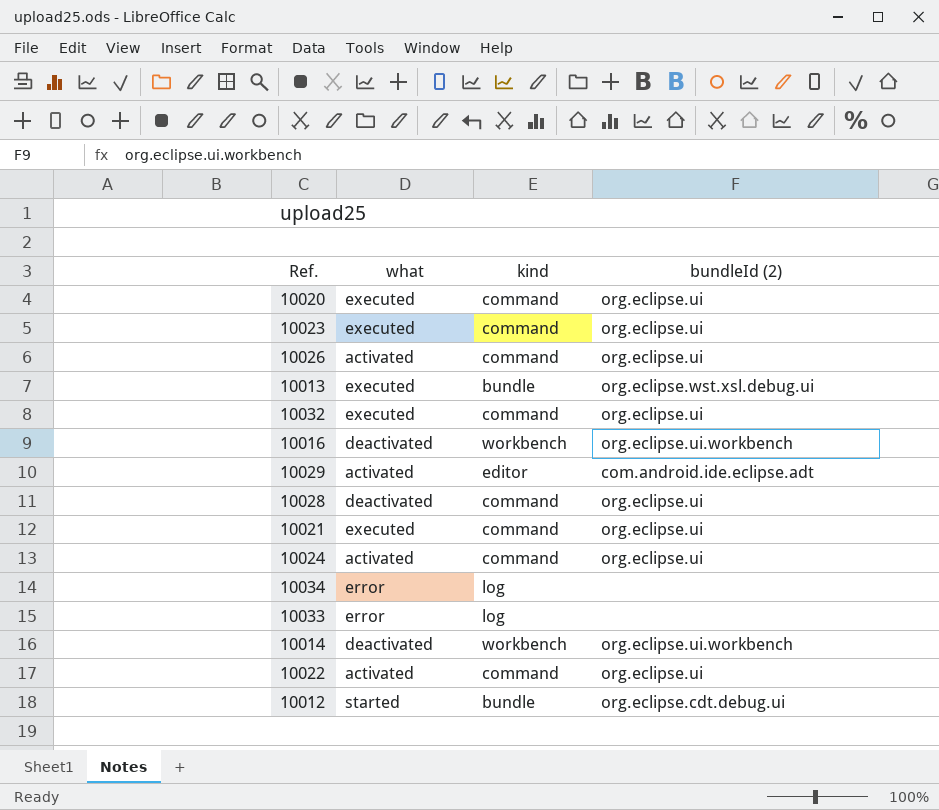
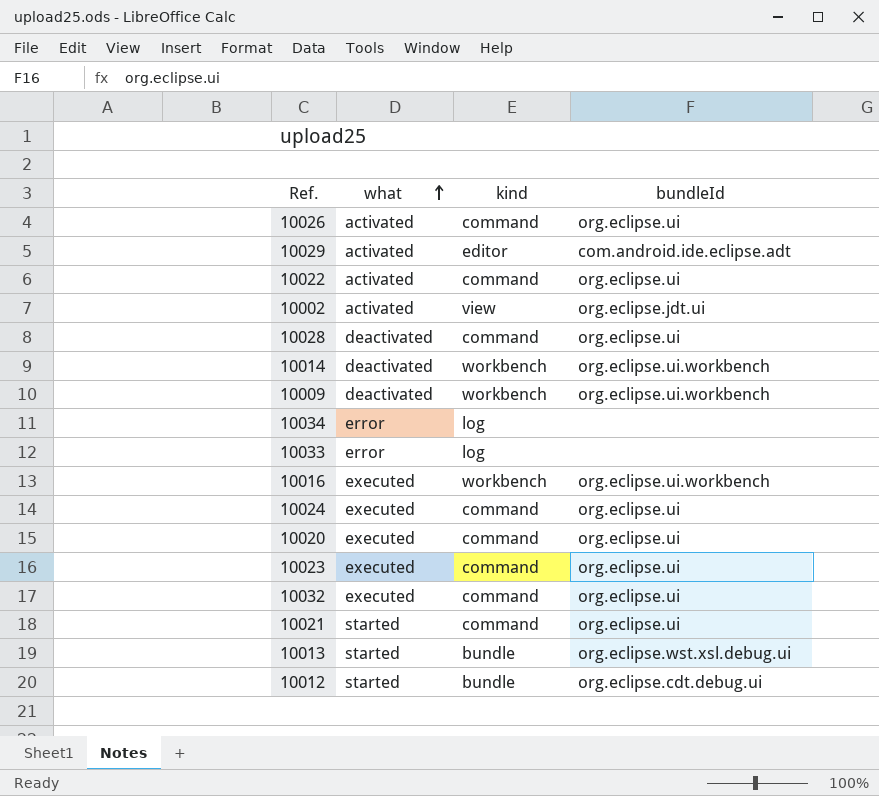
row order: none -> what ascending
column name: bundleId (2) -> bundleId
row 10002: none -> activated | view | org.eclipse.jdt.ui
row 10009: none -> deactivated | workbench | org.eclipse.ui.workbench
10016 | what: deactivated -> executed
10024 | what: activated -> executed
10021 | what: executed -> started
10013 | what: executed -> started

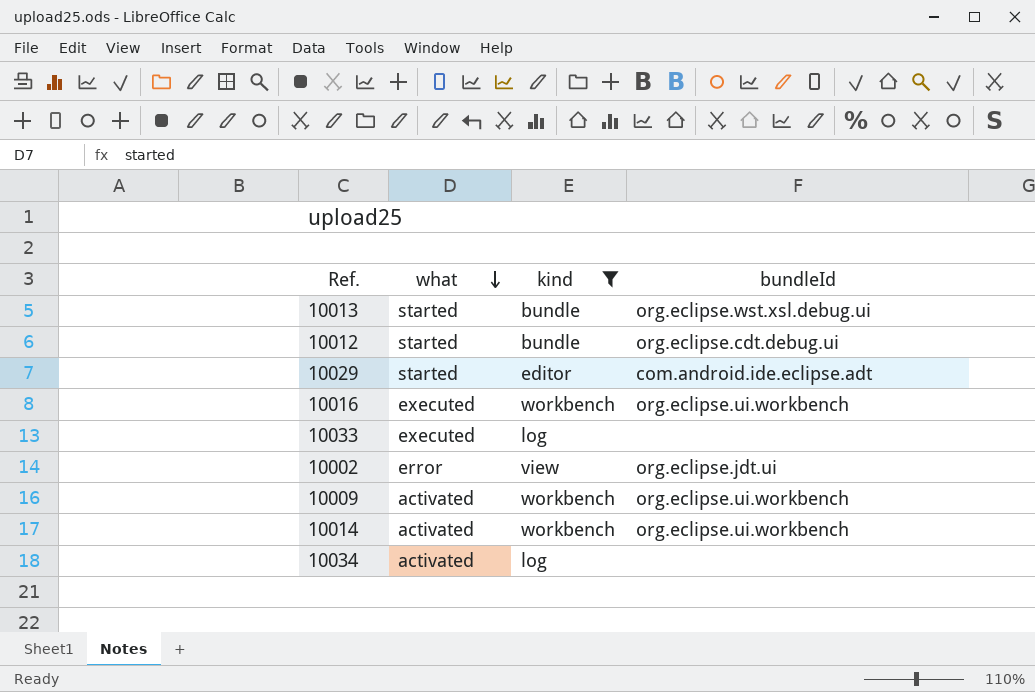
filter: none -> kind != command
row order: what ascending -> what descending
10029 | what: activated -> started
10033 | what: error -> executed
10002 | what: activated -> error
10009 | what: deactivated -> activated
10014 | what: deactivated -> activated
10034 | what: error -> activated

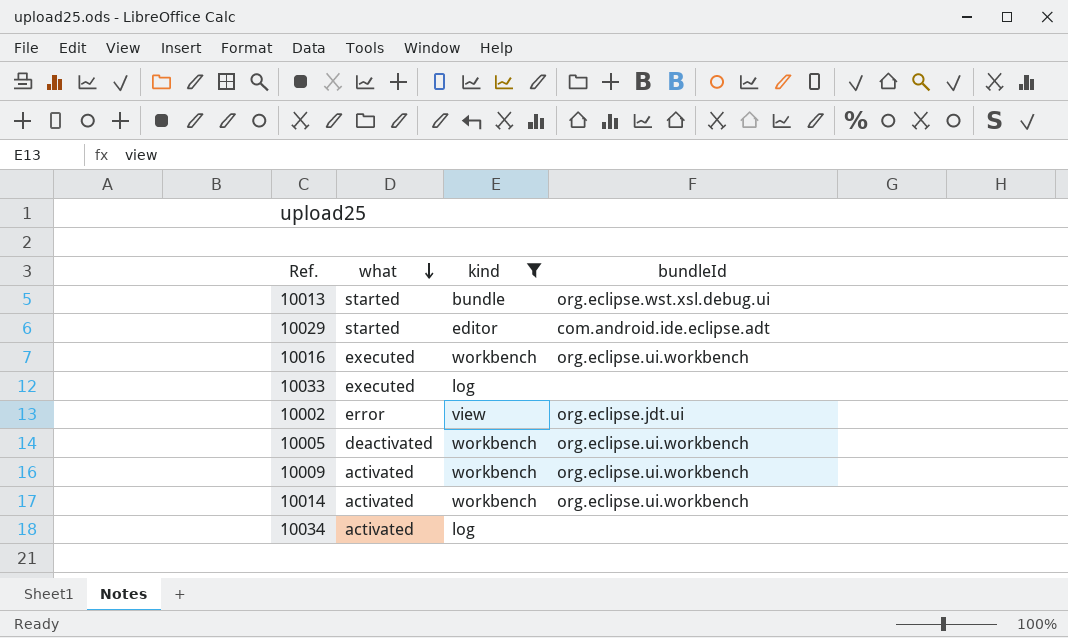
row 10012: started | bundle | org.eclipse.cdt.debug.ui -> none
row 10005: none -> deactivated | workbench | org.eclipse.ui.workbench

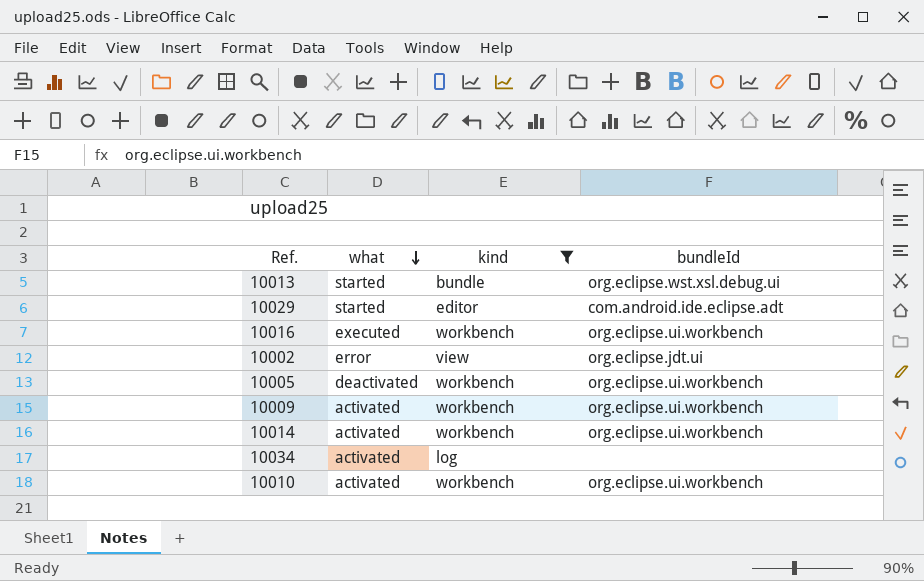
row 10033: executed | log | none -> none
row 10010: none -> activated | workbench | org.eclipse.ui.workbench

